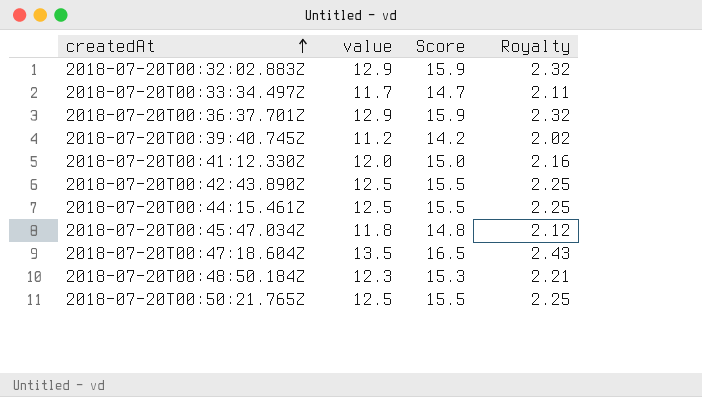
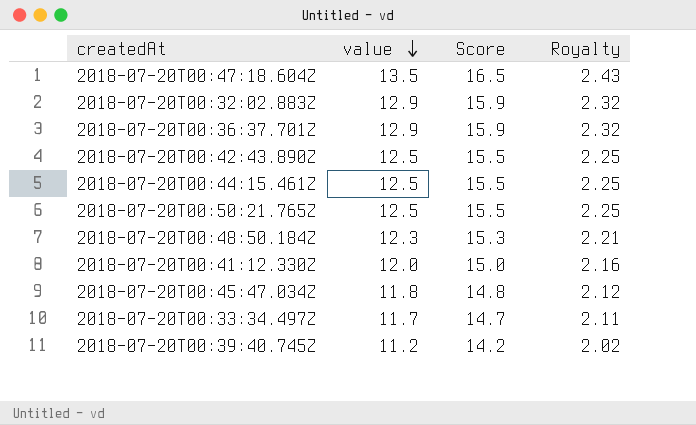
row order: createdAt ascending -> value descending

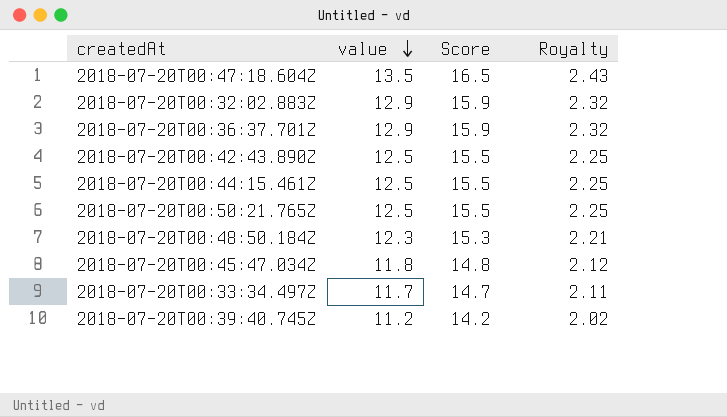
row 2018-07-20T00:41:12.330Z: 12.0 | 15.0 | 2.16 -> none

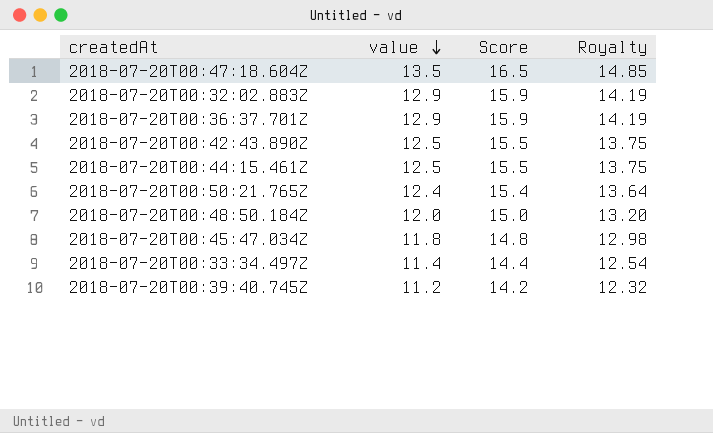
column Royalty | formula: [value] * 0.18 -> [value] * 1.1
2018-07-20T00:50:21.765Z | value: 12.5 -> 12.4
2018-07-20T00:50:21.765Z | Score: 15.5 -> 15.4
2018-07-20T00:48:50.184Z | value: 12.3 -> 12.0
2018-07-20T00:48:50.184Z | Score: 15.3 -> 15.0
2018-07-20T00:33:34.497Z | value: 11.7 -> 11.4
2018-07-20T00:33:34.497Z | Score: 14.7 -> 14.4

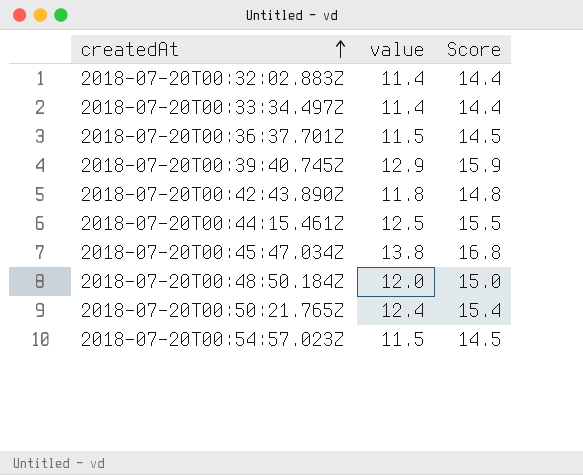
row order: value descending -> createdAt ascending
column Royalty | formula: [value] * 1.1 -> none
row 2018-07-20T00:47:18.604Z: 13.5 | 16.5 | 14.85 -> none
2018-07-20T00:32:02.883Z | value: 12.9 -> 11.4
2018-07-20T00:32:02.883Z | Score: 15.9 -> 14.4
2018-07-20T00:36:37.701Z | value: 12.9 -> 11.5
2018-07-20T00:36:37.701Z | Score: 15.9 -> 14.5
2018-07-20T00:39:40.745Z | value: 11.2 -> 12.9
2018-07-20T00:39:40.745Z | Score: 14.2 -> 15.9
2018-07-20T00:42:43.890Z | value: 12.5 -> 11.8
2018-07-20T00:42:43.890Z | Score: 15.5 -> 14.8
2018-07-20T00:45:47.034Z | value: 11.8 -> 13.8
2018-07-20T00:45:47.034Z | Score: 14.8 -> 16.8
row 2018-07-20T00:54:57.023Z: none -> 11.5 | 14.5

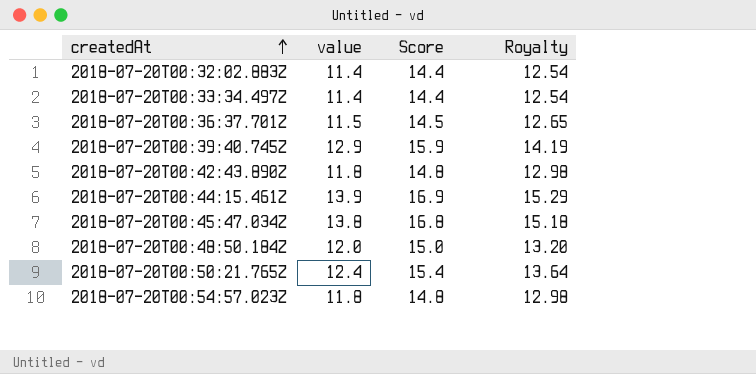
column Royalty | formula: none -> [value] * 1.1
2018-07-20T00:44:15.461Z | value: 12.5 -> 13.9
2018-07-20T00:44:15.461Z | Score: 15.5 -> 16.9
2018-07-20T00:54:57.023Z | value: 11.5 -> 11.8
2018-07-20T00:54:57.023Z | Score: 14.5 -> 14.8

